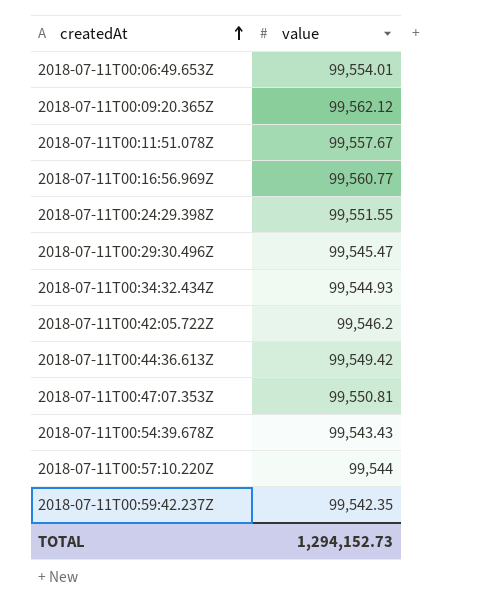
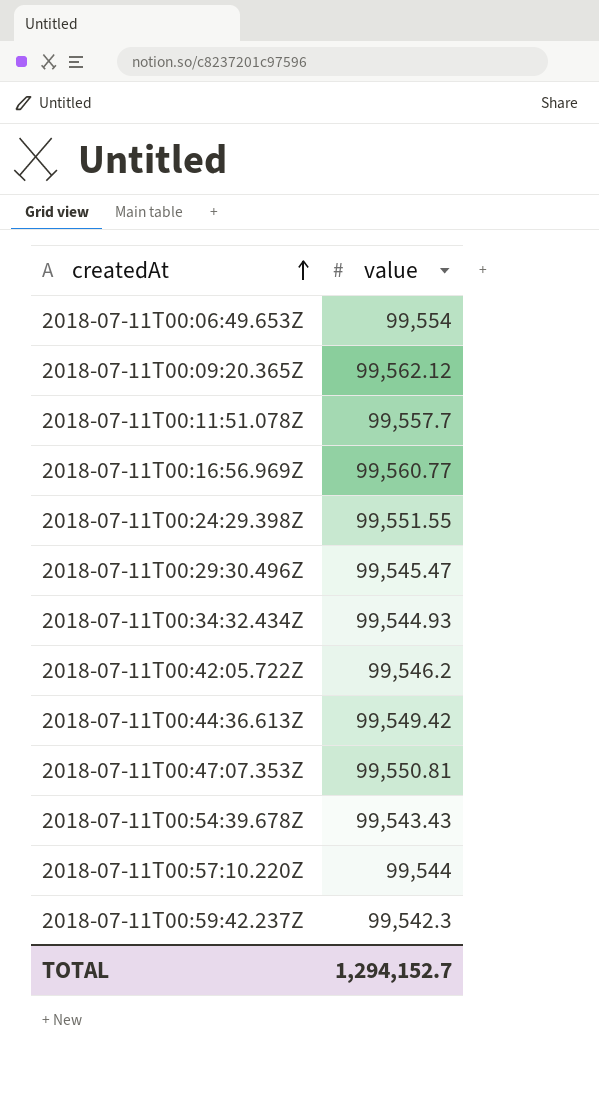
2018-07-11T00:06:49.653Z | value: 99,554.01 -> 99,554
2018-07-11T00:11:51.078Z | value: 99,557.67 -> 99,557.7
2018-07-11T00:59:42.237Z | value: 99,542.35 -> 99,542.3
TOTAL | value: 1,294,152.73 -> 1,294,152.7

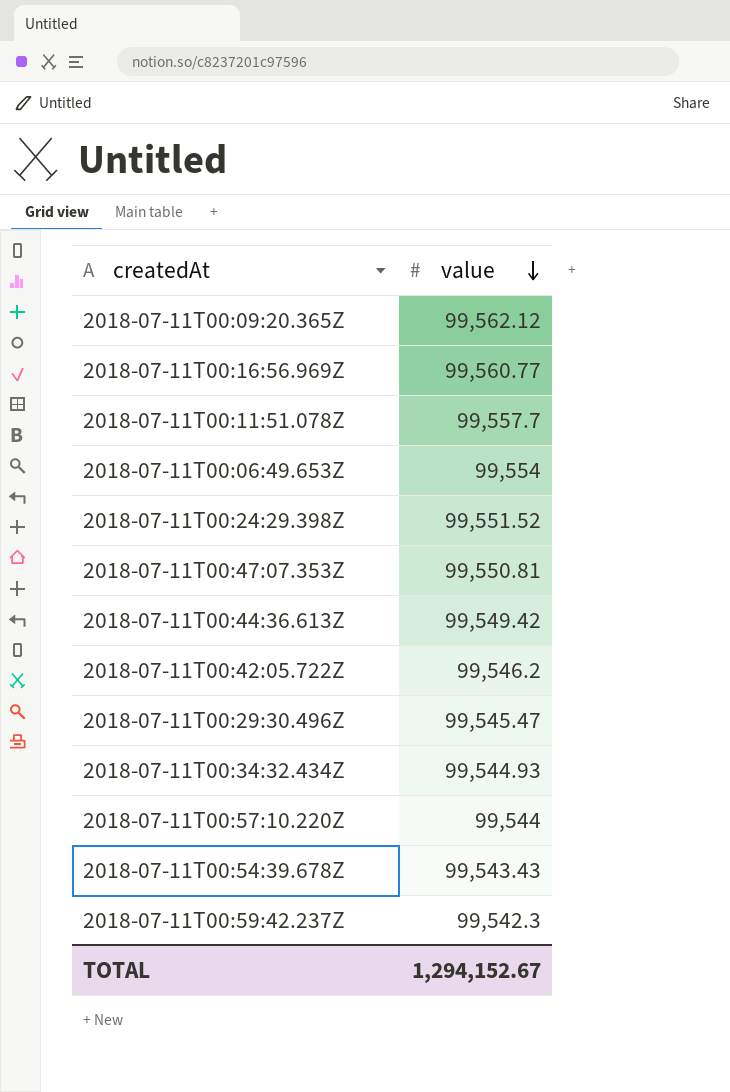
row order: createdAt ascending -> value descending
2018-07-11T00:24:29.398Z | value: 99,551.55 -> 99,551.52
TOTAL | value: 1,294,152.7 -> 1,294,152.67

